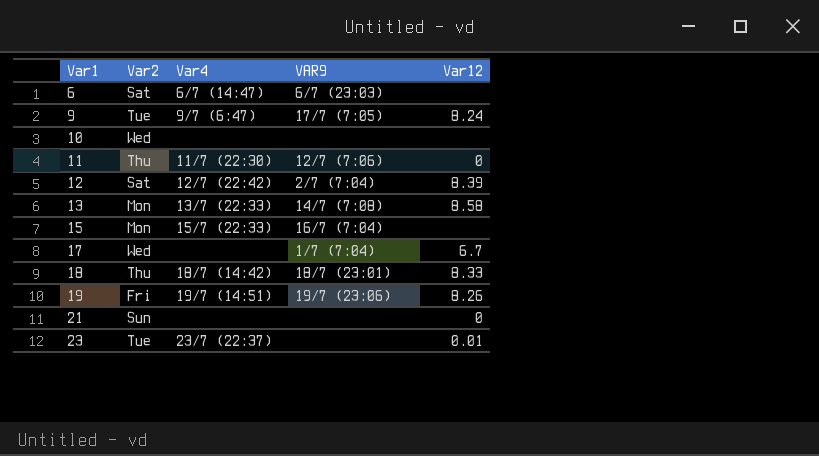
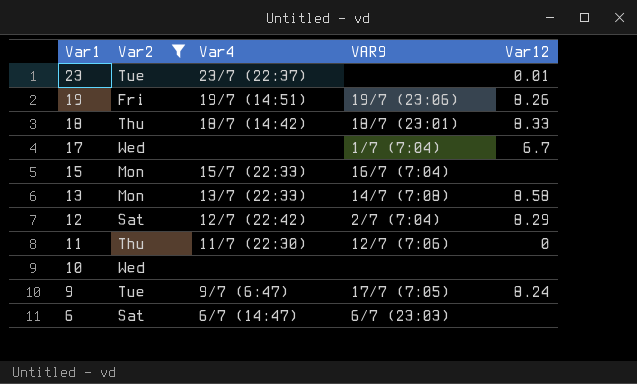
filter: none -> Var2 != Sun
row order: Var1 ascending -> Var1 descending
12 | Var12: 8.39 -> 8.29

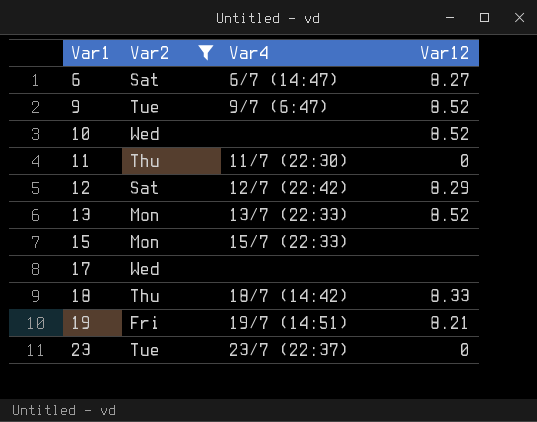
row order: Var1 descending -> Var1 ascending
column VAR9 | position: 4 -> none
6 | Var12: none -> 8.27
9 | Var12: 8.24 -> 8.52
10 | Var12: none -> 8.52
13 | Var12: 8.58 -> 8.52
17 | Var12: 6.7 -> none
19 | Var12: 8.26 -> 8.21
23 | Var12: 0.01 -> 0

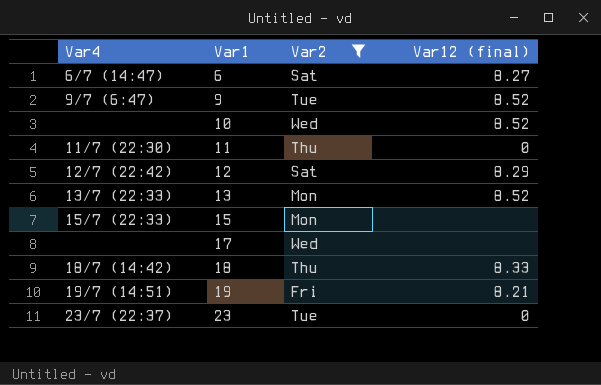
column Var4 | position: 3 -> 1
column name: Var12 -> Var12 (final)

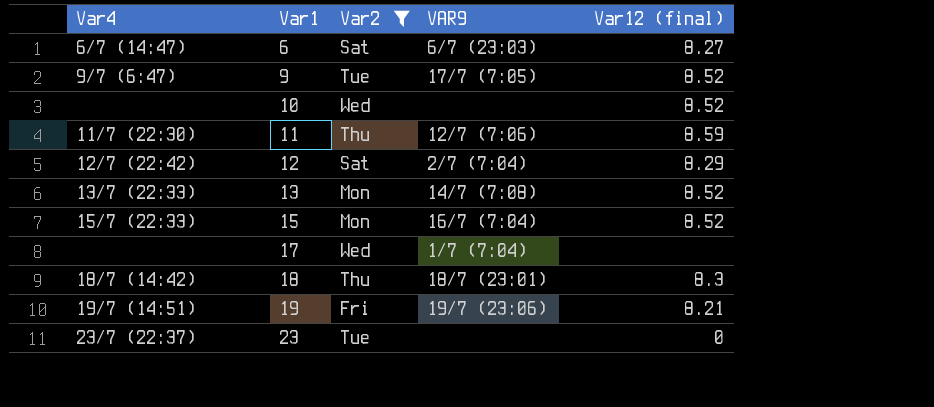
column VAR9 | position: none -> 4
11 | Var12 (final): 0 -> 8.59
15 | Var12 (final): none -> 8.52
18 | Var12 (final): 8.33 -> 8.3

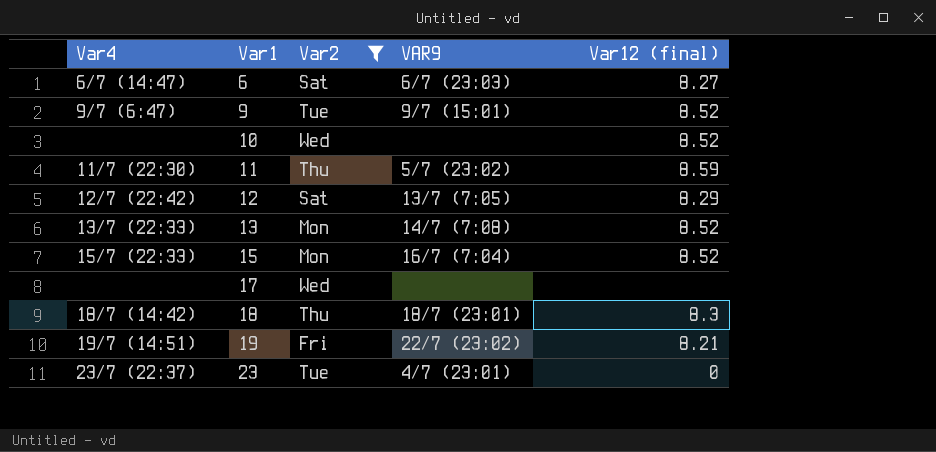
9 | VAR9: 17/7 (7:05) -> 9/7 (15:01)
11 | VAR9: 12/7 (7:06) -> 5/7 (23:02)
12 | VAR9: 2/7 (7:04) -> 13/7 (7:05)
17 | VAR9: 1/7 (7:04) -> none
19 | VAR9: 19/7 (23:06) -> 22/7 (23:02)
23 | VAR9: none -> 4/7 (23:01)

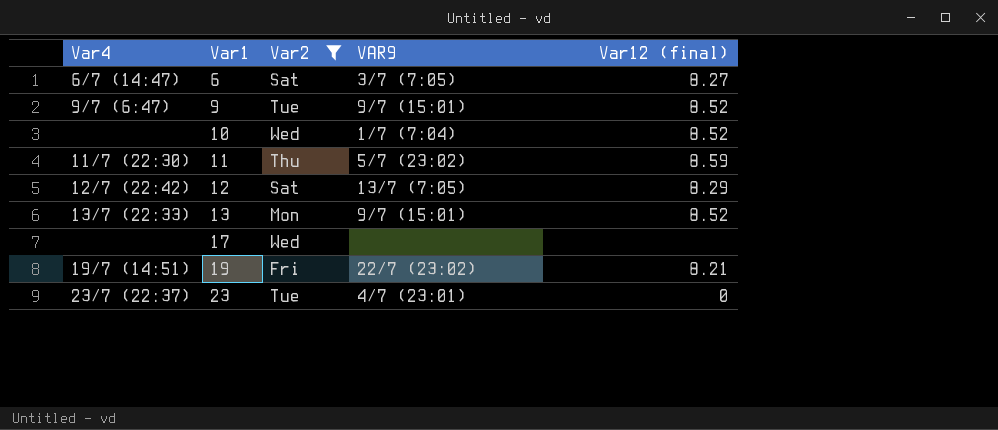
row 15: 15/7 (22:33) | Mon | 16/7 (7:04) | 8.52 -> none
row 18: 18/7 (14:42) | Thu | 18/7 (23:01) | 8.3 -> none
6 | VAR9: 6/7 (23:03) -> 3/7 (7:05)
10 | VAR9: none -> 1/7 (7:04)
13 | VAR9: 14/7 (7:08) -> 9/7 (15:01)

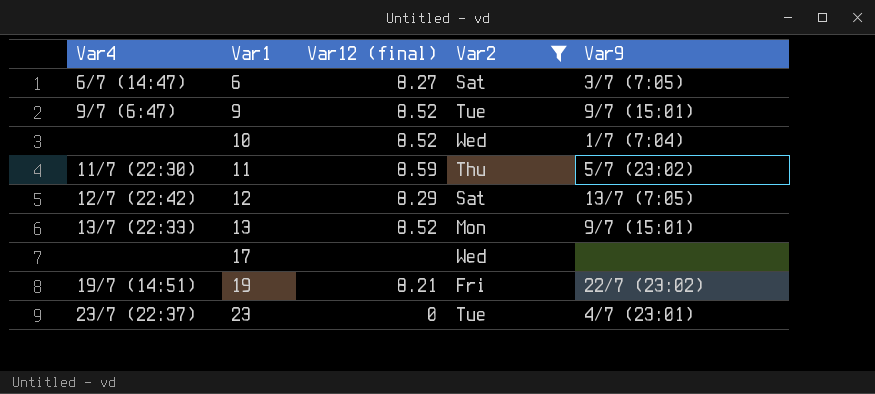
column Var12 (final) | position: 5 -> 3
column name: VAR9 -> Var9

